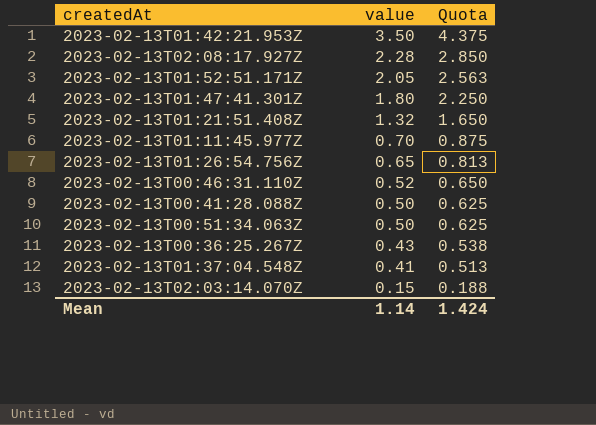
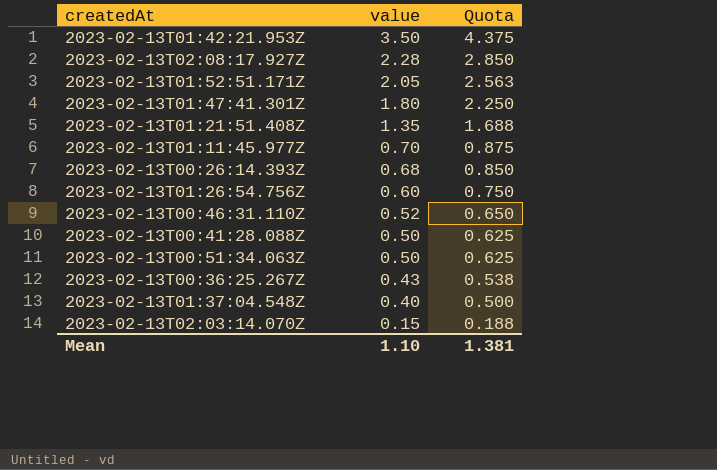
2023-02-13T01:21:51.408Z | value: 1.32 -> 1.35
2023-02-13T01:21:51.408Z | Quota: 1.650 -> 1.688
row 2023-02-13T00:26:14.393Z: none -> 0.68 | 0.850
2023-02-13T01:26:54.756Z | value: 0.65 -> 0.60
2023-02-13T01:26:54.756Z | Quota: 0.813 -> 0.750
2023-02-13T01:37:04.548Z | value: 0.41 -> 0.40
2023-02-13T01:37:04.548Z | Quota: 0.513 -> 0.500
Mean | value: 1.14 -> 1.10
Mean | Quota: 1.424 -> 1.381

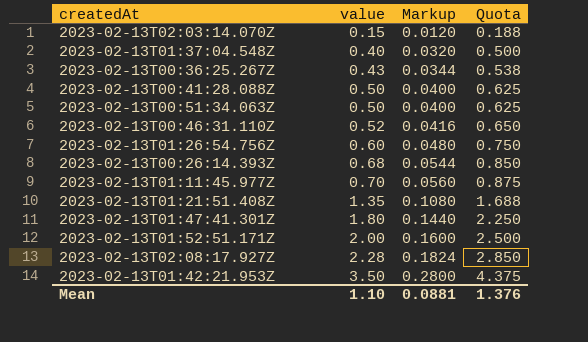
row order: value descending -> value ascending
column Markup | formula: none -> [value] * 0.08
2023-02-13T01:52:51.171Z | value: 2.05 -> 2.00
2023-02-13T01:52:51.171Z | Quota: 2.563 -> 2.500
Mean | Quota: 1.381 -> 1.376

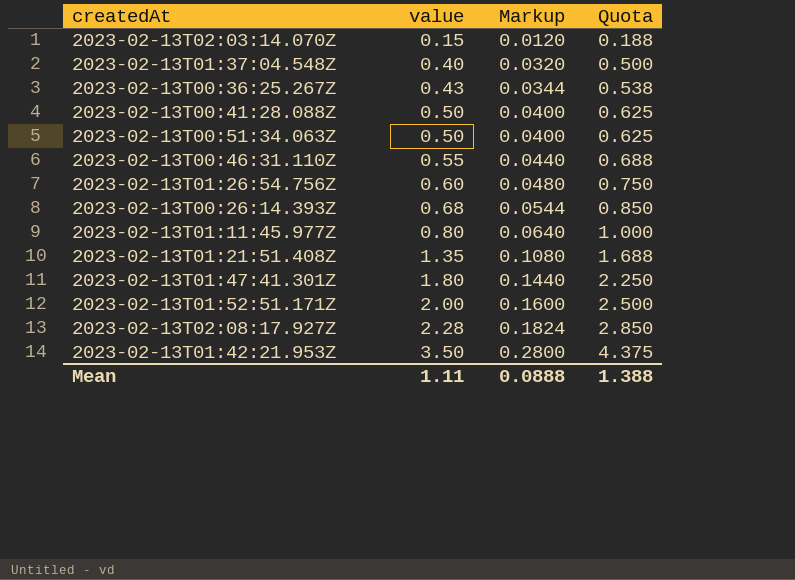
2023-02-13T00:46:31.110Z | value: 0.52 -> 0.55
2023-02-13T00:46:31.110Z | Markup: 0.0416 -> 0.0440
2023-02-13T00:46:31.110Z | Quota: 0.650 -> 0.688
2023-02-13T01:11:45.977Z | value: 0.70 -> 0.80
2023-02-13T01:11:45.977Z | Markup: 0.0560 -> 0.0640
2023-02-13T01:11:45.977Z | Quota: 0.875 -> 1.000
Mean | value: 1.10 -> 1.11
Mean | Markup: 0.0881 -> 0.0888
Mean | Quota: 1.376 -> 1.388

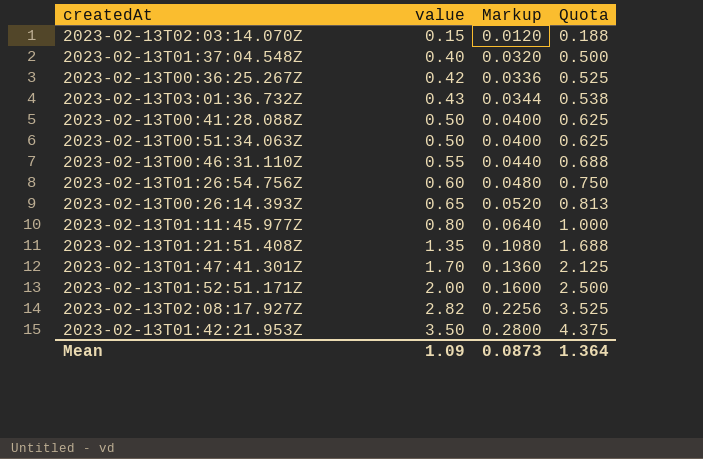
2023-02-13T00:36:25.267Z | value: 0.43 -> 0.42
2023-02-13T00:36:25.267Z | Markup: 0.0344 -> 0.0336
2023-02-13T00:36:25.267Z | Quota: 0.538 -> 0.525
row 2023-02-13T03:01:36.732Z: none -> 0.43 | 0.0344 | 0.538
2023-02-13T00:26:14.393Z | value: 0.68 -> 0.65
2023-02-13T00:26:14.393Z | Markup: 0.0544 -> 0.0520
2023-02-13T00:26:14.393Z | Quota: 0.850 -> 0.813
2023-02-13T01:47:41.301Z | value: 1.80 -> 1.70
2023-02-13T01:47:41.301Z | Markup: 0.1440 -> 0.1360
2023-02-13T01:47:41.301Z | Quota: 2.250 -> 2.125
2023-02-13T02:08:17.927Z | value: 2.28 -> 2.82
2023-02-13T02:08:17.927Z | Markup: 0.1824 -> 0.2256
2023-02-13T02:08:17.927Z | Quota: 2.850 -> 3.525
Mean | value: 1.11 -> 1.09
Mean | Markup: 0.0888 -> 0.0873
Mean | Quota: 1.388 -> 1.364

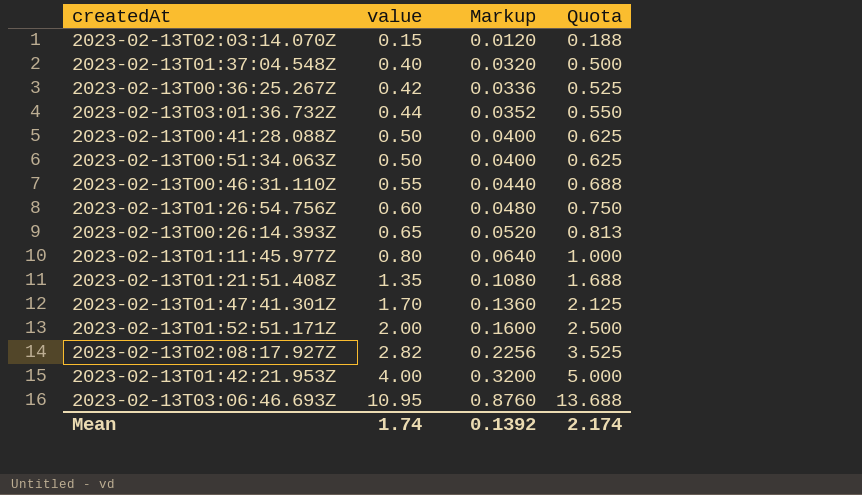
2023-02-13T03:01:36.732Z | value: 0.43 -> 0.44
2023-02-13T03:01:36.732Z | Markup: 0.0344 -> 0.0352
2023-02-13T03:01:36.732Z | Quota: 0.538 -> 0.550
2023-02-13T01:42:21.953Z | value: 3.50 -> 4.00
2023-02-13T01:42:21.953Z | Markup: 0.2800 -> 0.3200
2023-02-13T01:42:21.953Z | Quota: 4.375 -> 5.000
row 2023-02-13T03:06:46.693Z: none -> 10.95 | 0.8760 | 13.688
Mean | value: 1.09 -> 1.74
Mean | Markup: 0.0873 -> 0.1392
Mean | Quota: 1.364 -> 2.174

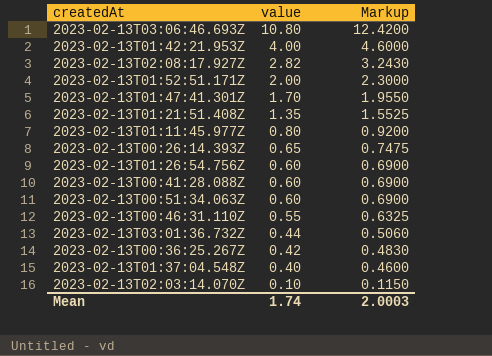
row order: value ascending -> value descending
column Quota | formula: [value] * 1.25 -> none
column Markup | formula: [value] * 0.08 -> [value] * 1.15
2023-02-13T03:06:46.693Z | value: 10.95 -> 10.80
2023-02-13T00:41:28.088Z | value: 0.50 -> 0.60
2023-02-13T00:51:34.063Z | value: 0.50 -> 0.60
2023-02-13T02:03:14.070Z | value: 0.15 -> 0.10
Mean | Markup: 0.1392 -> 2.0003

